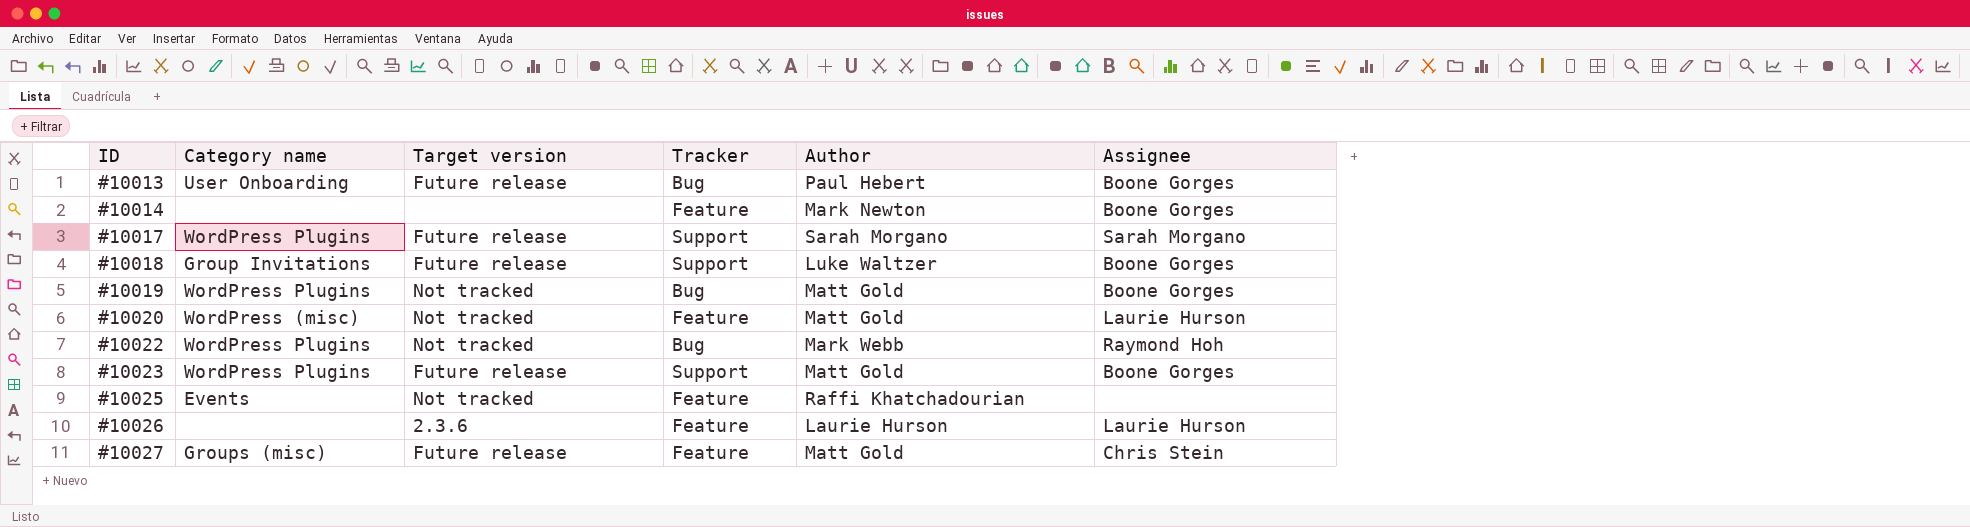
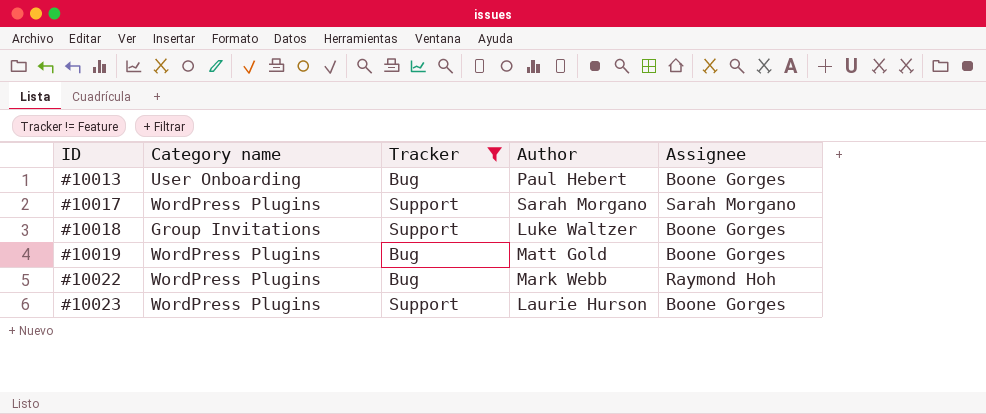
filter: none -> Tracker != Feature
column Target version | position: 3 -> none
#10023 | Author: Matt Gold -> Laurie Hurson

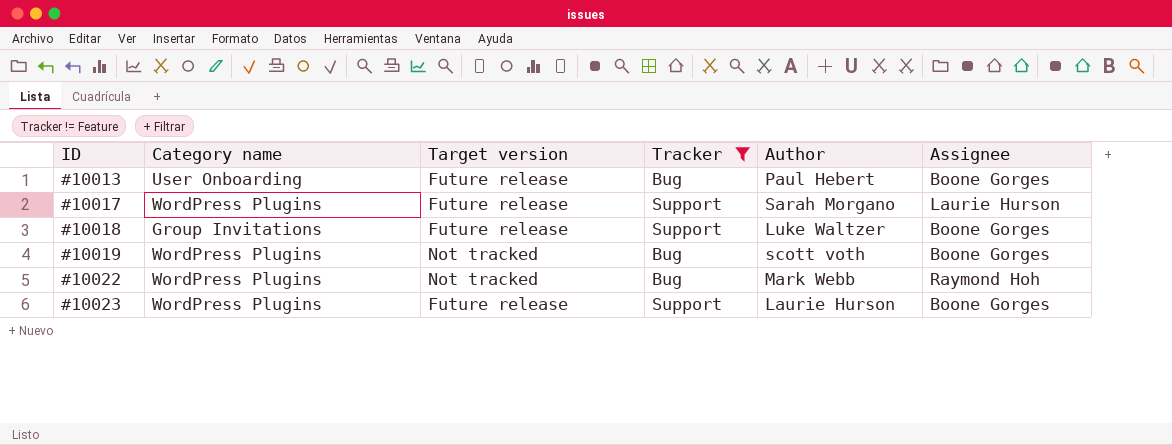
column Target version | position: none -> 3
#10017 | Assignee: Sarah Morgano -> Laurie Hurson
#10019 | Author: Matt Gold -> scott voth

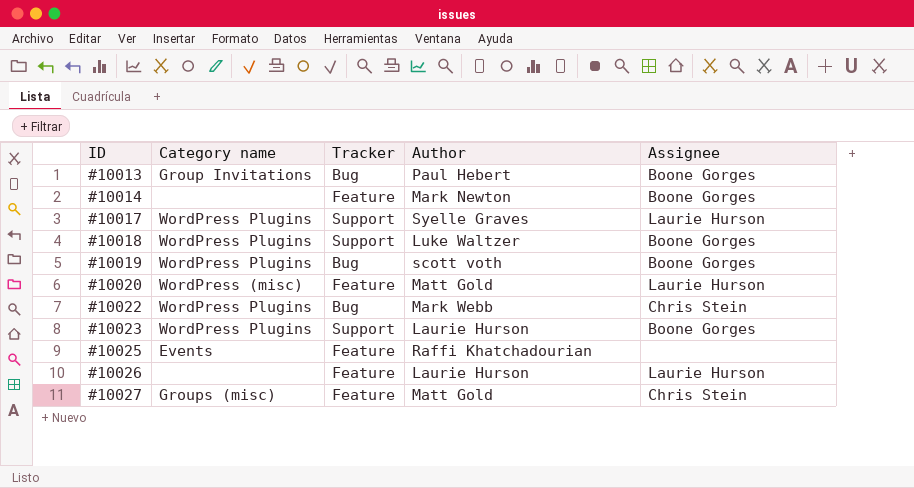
filter: Tracker != Feature -> none
column Target version | position: 3 -> none
#10013 | Category name: User Onboarding -> Group Invitations
#10017 | Author: Sarah Morgano -> Syelle Graves
#10018 | Category name: Group Invitations -> WordPress Plugins
#10022 | Assignee: Raymond Hoh -> Chris Stein

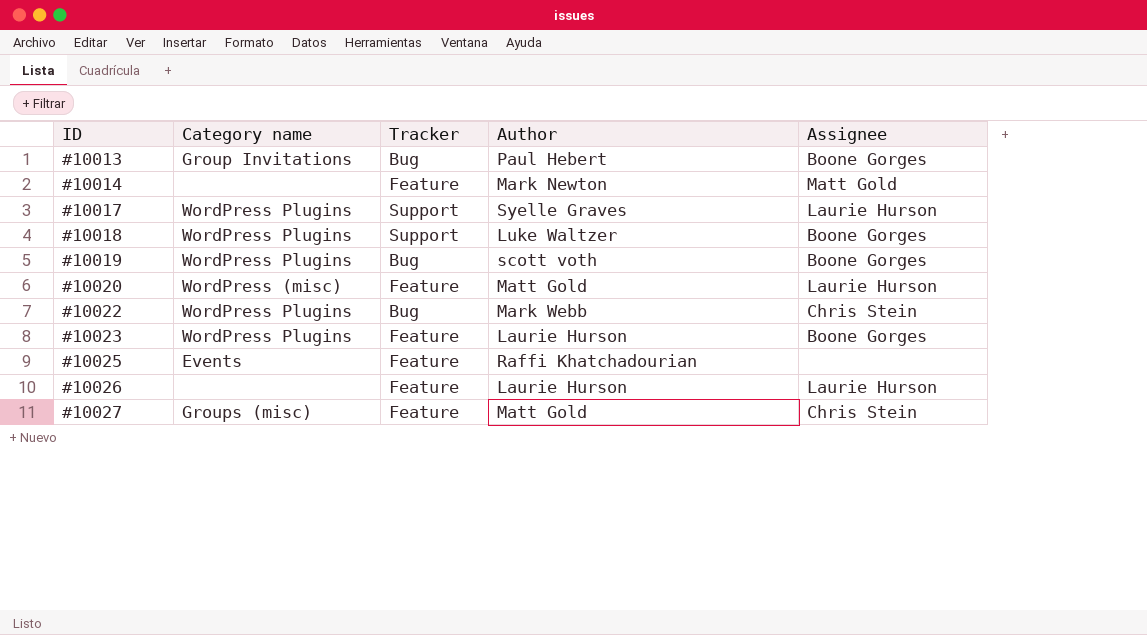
#10014 | Assignee: Boone Gorges -> Matt Gold
#10023 | Tracker: Support -> Feature

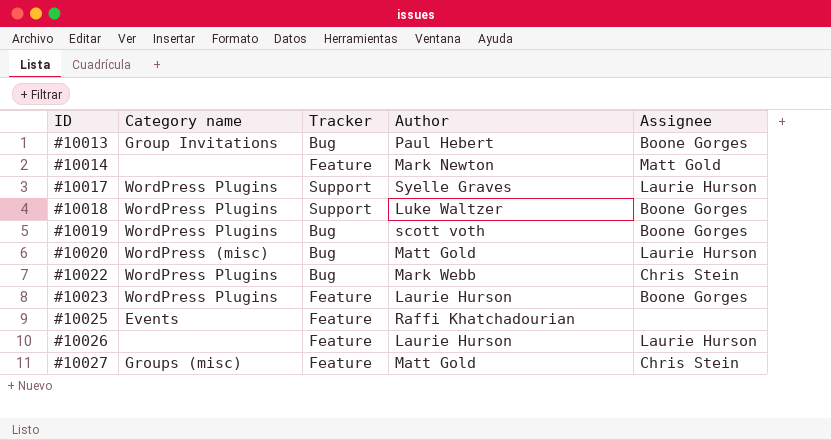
#10020 | Tracker: Feature -> Bug

